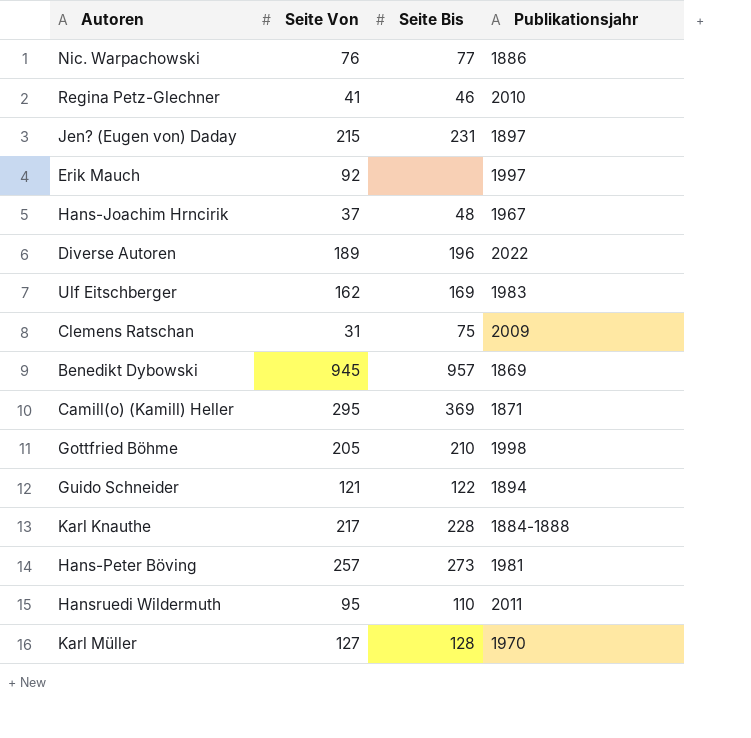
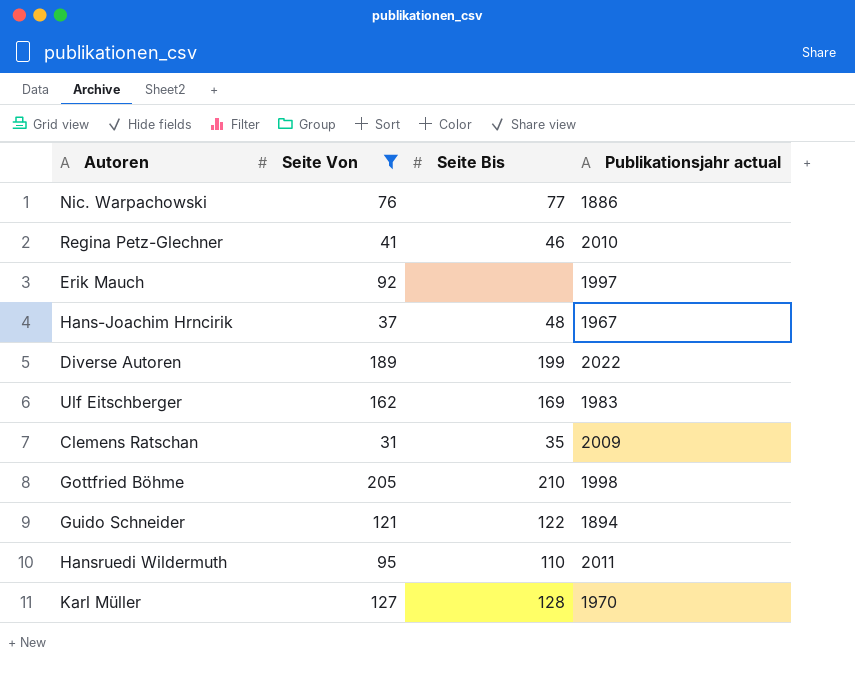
filter: none -> Seite Von <= 205
column name: Publikationsjahr -> Publikationsjahr actual
Diverse Autoren | Seite Bis: 196 -> 199
Clemens Ratschan | Seite Bis: 75 -> 35

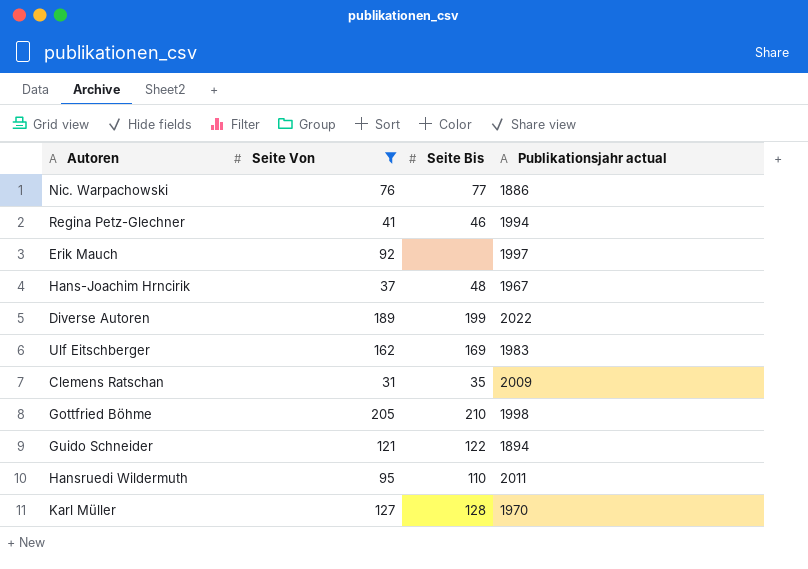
Regina Petz-Glechner | Publikationsjahr actual: 2010 -> 1994

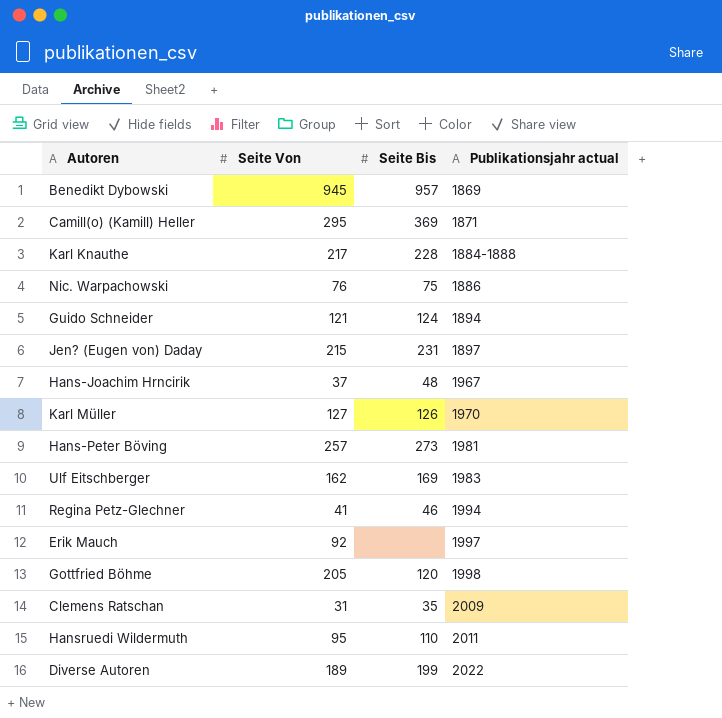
filter: Seite Von <= 205 -> none
row order: none -> Publikationsjahr actual ascending
Nic. Warpachowski | Seite Bis: 77 -> 75
Guido Schneider | Seite Bis: 122 -> 124
Karl Müller | Seite Bis: 128 -> 126
Gottfried Böhme | Seite Bis: 210 -> 120

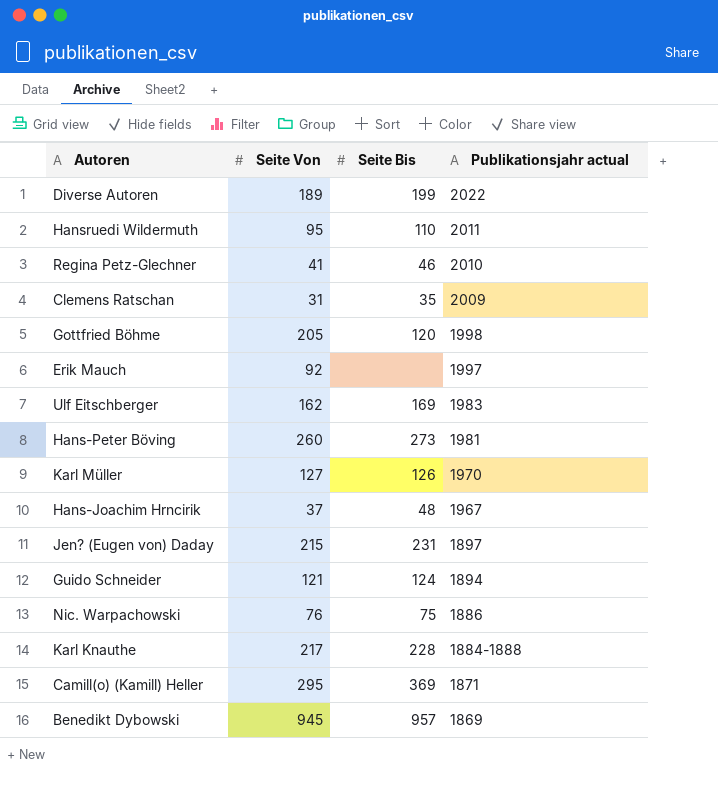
row order: Publikationsjahr actual ascending -> Publikationsjahr actual descending
Regina Petz-Glechner | Publikationsjahr actual: 1994 -> 2010
Hans-Peter Böving | Seite Von: 257 -> 260

